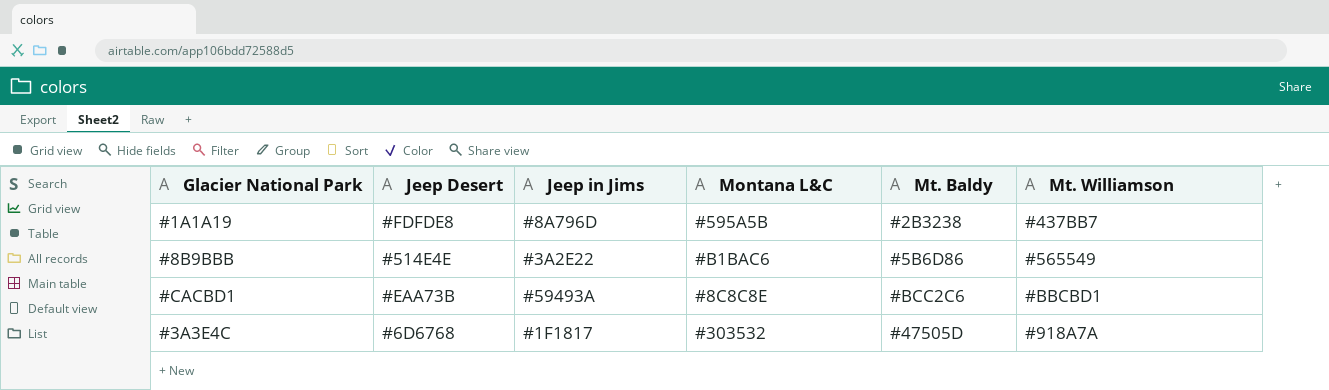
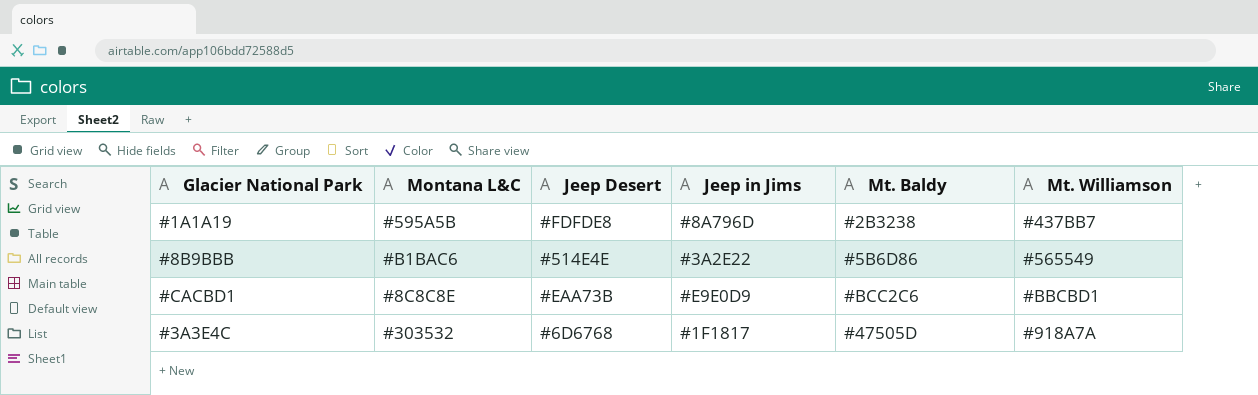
column Montana L&C | position: 4 -> 2
#CACBD1 | Jeep in Jims: #59493A -> #E9E0D9

